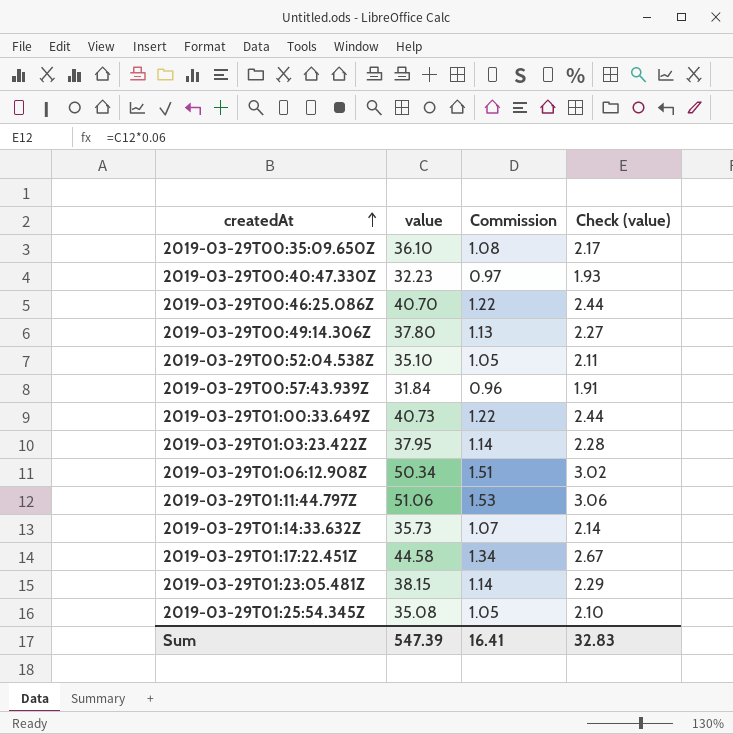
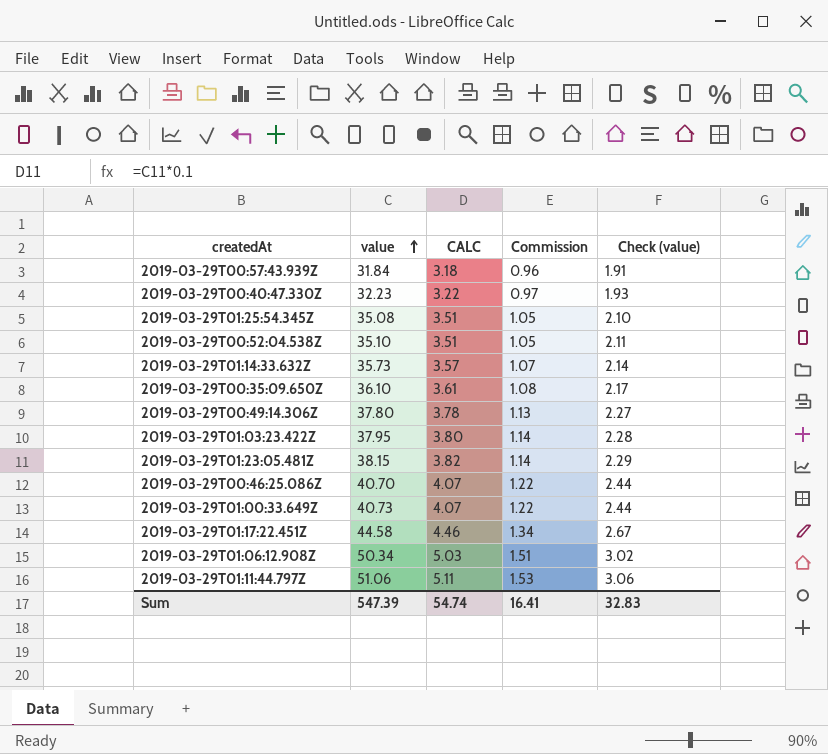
row order: createdAt ascending -> value ascending
column CALC | formula: none -> [value] * 0.1

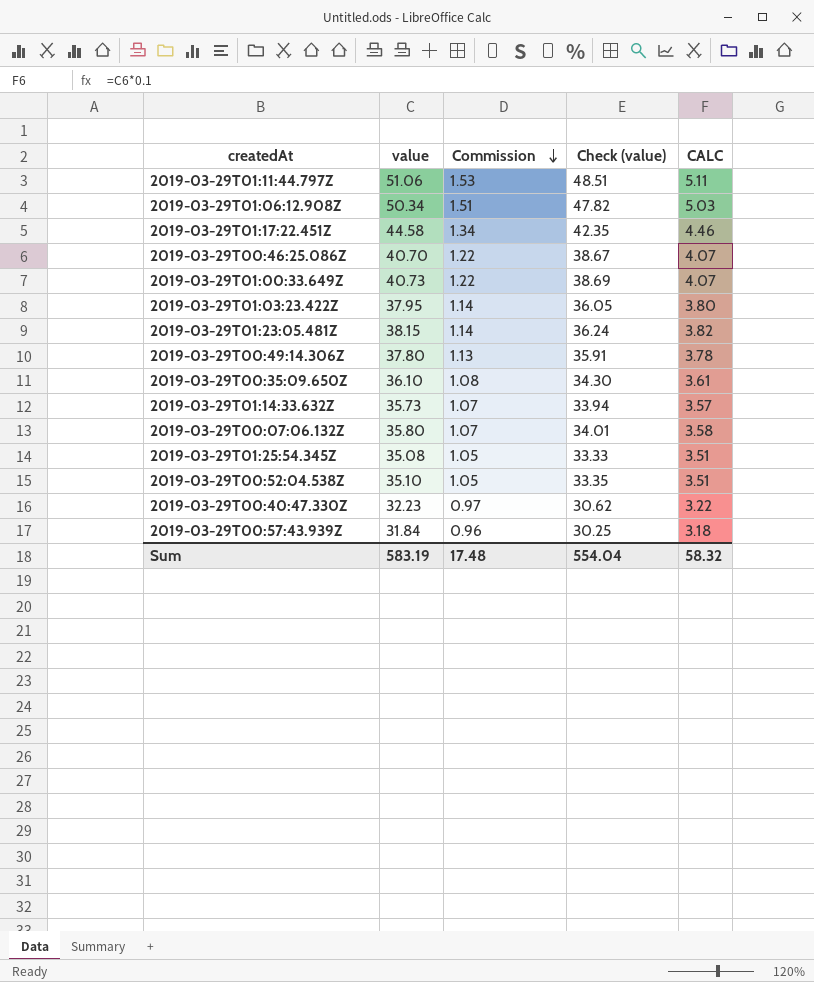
row order: value ascending -> Commission descending
column Check (value) | formula: [value] * 0.06 -> [value] * 0.95
column CALC | position: 3 -> 5
row 2019-03-29T00:07:06.132Z: none -> 35.80 | 1.07 | 34.01 | 3.58
Sum | value: 547.39 -> 583.19
Sum | Commission: 16.41 -> 17.48
Sum | Check (value): 32.83 -> 554.04
Sum | CALC: 54.74 -> 58.32

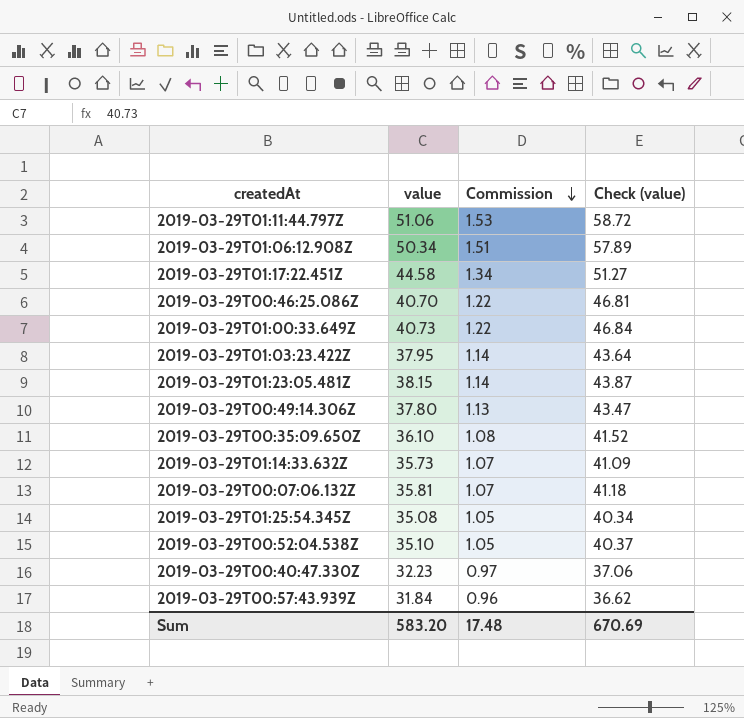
column CALC | formula: [value] * 0.1 -> none
column Check (value) | formula: [value] * 0.95 -> [value] * 1.15
2019-03-29T00:07:06.132Z | value: 35.80 -> 35.81
Sum | value: 583.19 -> 583.20
Sum | Check (value): 554.04 -> 670.69

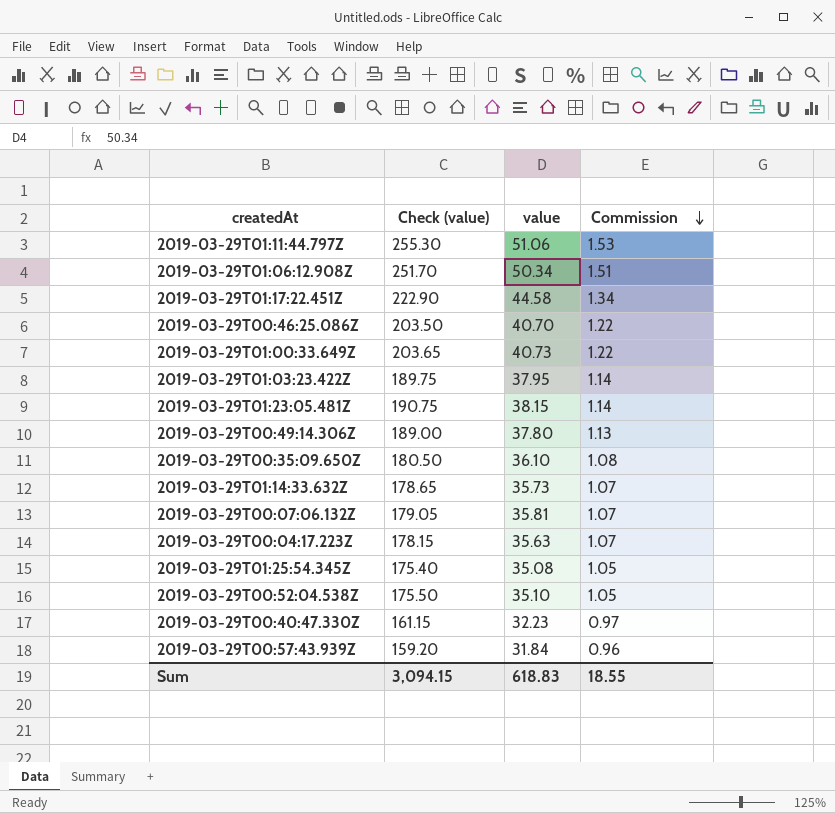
column Check (value) | formula: [value] * 1.15 -> [value] * 5
column Check (value) | position: 4 -> 2
row 2019-03-29T00:04:17.223Z: none -> 178.15 | 35.63 | 1.07
Sum | Check (value): 670.69 -> 3,094.15
Sum | value: 583.20 -> 618.83
Sum | Commission: 17.48 -> 18.55

